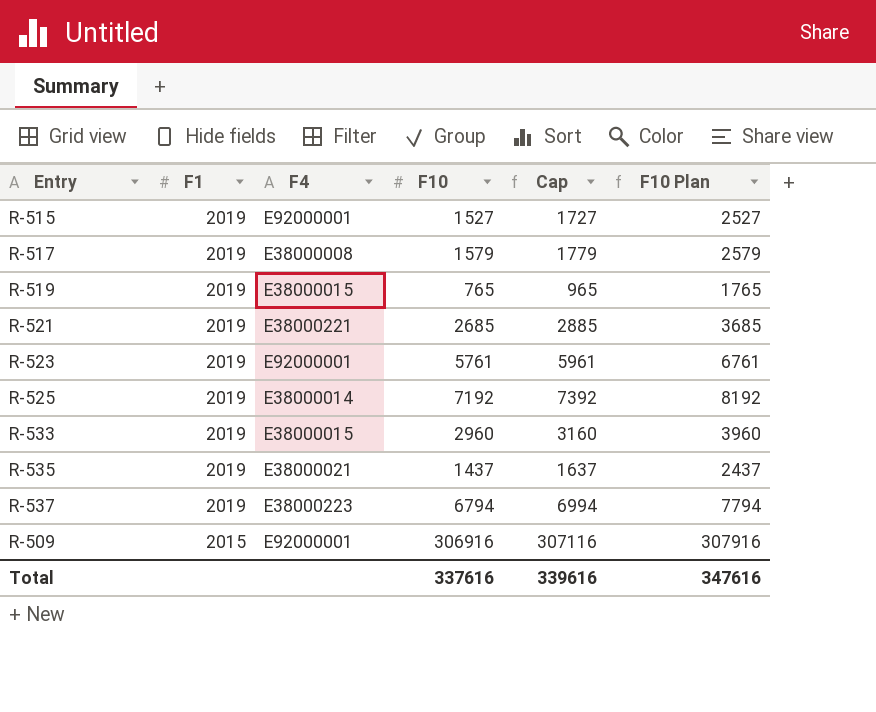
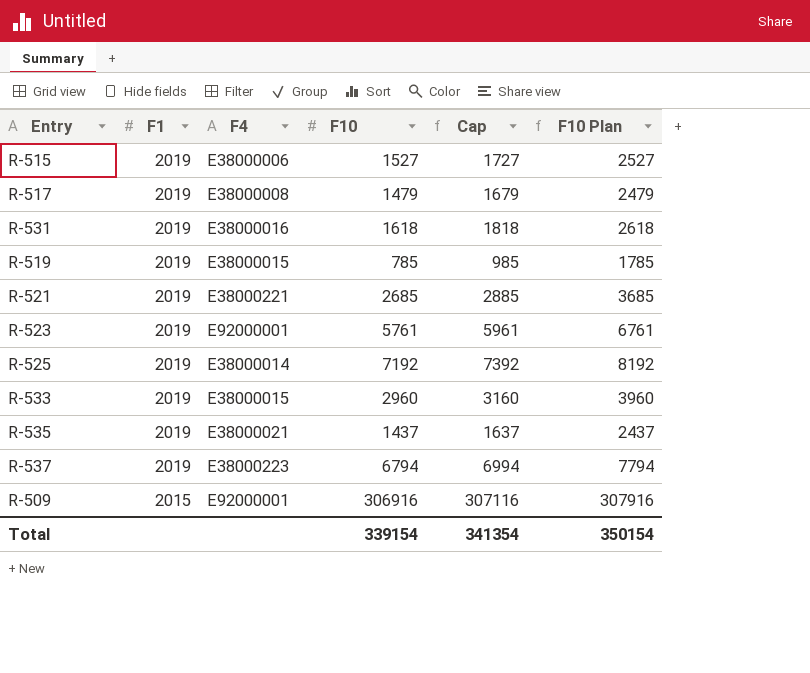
R-515 | F4: E92000001 -> E38000006
R-517 | F10: 1579 -> 1479
R-517 | Cap: 1779 -> 1679
R-517 | F10 Plan: 2579 -> 2479
row R-531: none -> 2019 | E38000016 | 1618 | 1818 | 2618
R-519 | F10: 765 -> 785
R-519 | Cap: 965 -> 985
R-519 | F10 Plan: 1765 -> 1785
Total | F10: 337616 -> 339154
Total | Cap: 339616 -> 341354
Total | F10 Plan: 347616 -> 350154

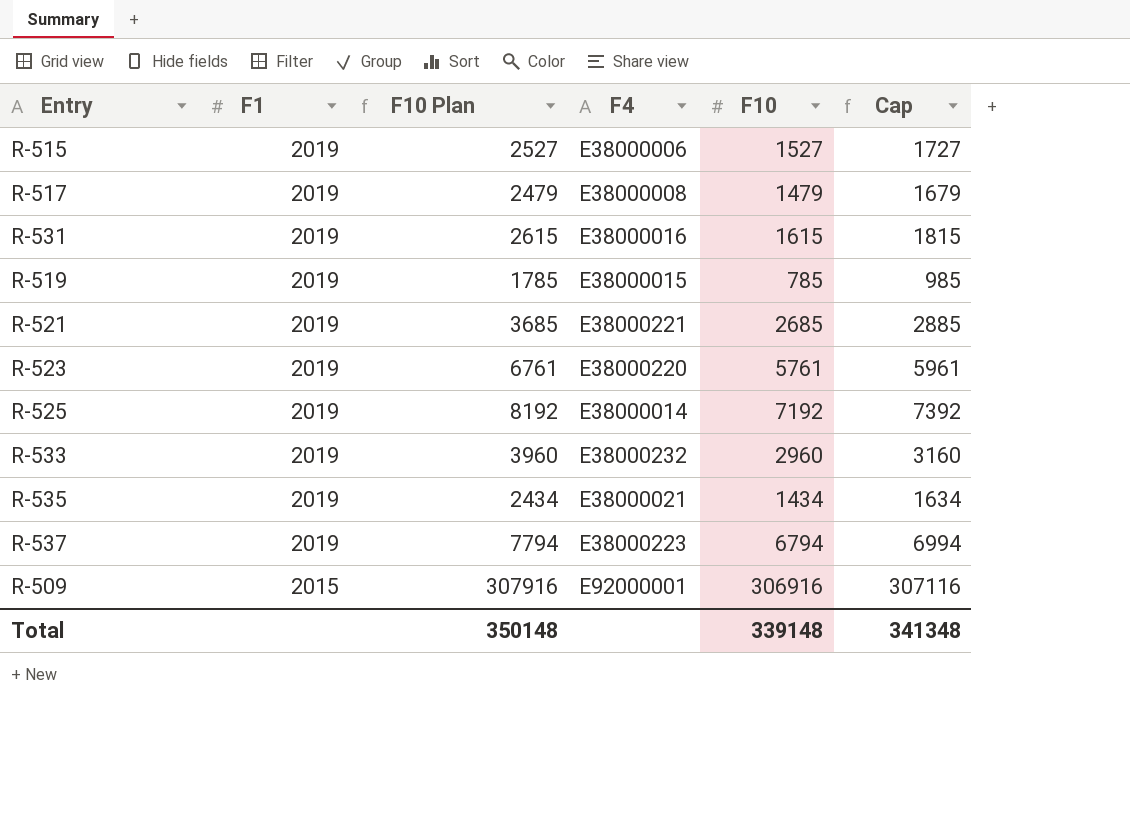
column F10 Plan | position: 6 -> 3
R-531 | F10 Plan: 2618 -> 2615
R-531 | F10: 1618 -> 1615
R-531 | Cap: 1818 -> 1815
R-523 | F4: E92000001 -> E38000220
R-533 | F4: E38000015 -> E38000232
R-535 | F10 Plan: 2437 -> 2434
R-535 | F10: 1437 -> 1434
R-535 | Cap: 1637 -> 1634
Total | F10 Plan: 350154 -> 350148
Total | F10: 339154 -> 339148
Total | Cap: 341354 -> 341348

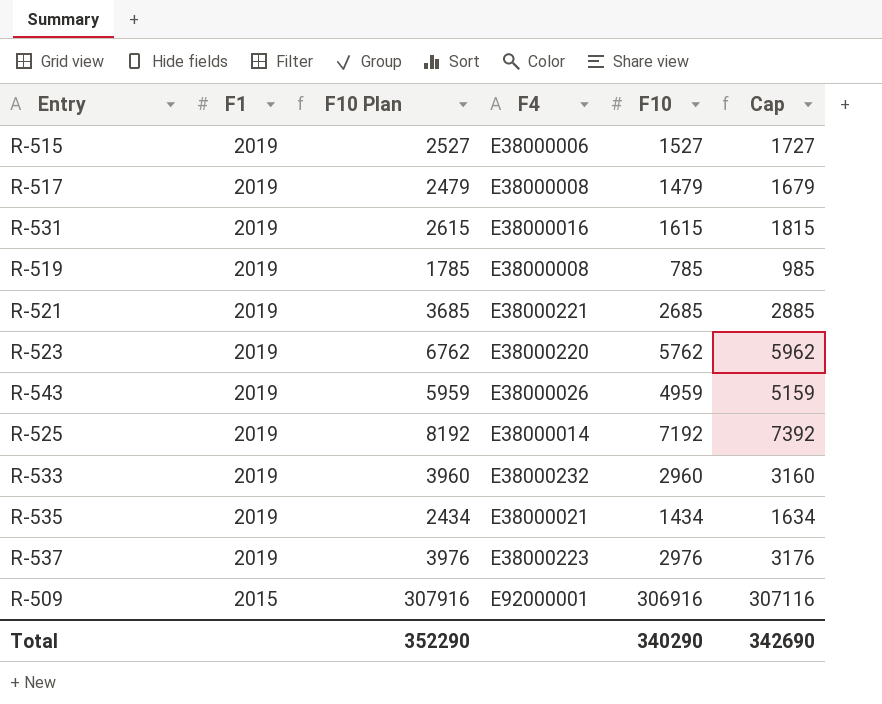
R-519 | F4: E38000015 -> E38000008
R-523 | F10 Plan: 6761 -> 6762
R-523 | F10: 5761 -> 5762
R-523 | Cap: 5961 -> 5962
row R-543: none -> 2019 | 5959 | E38000026 | 4959 | 5159
R-537 | F10 Plan: 7794 -> 3976
R-537 | F10: 6794 -> 2976
R-537 | Cap: 6994 -> 3176
Total | F10 Plan: 350148 -> 352290
Total | F10: 339148 -> 340290
Total | Cap: 341348 -> 342690

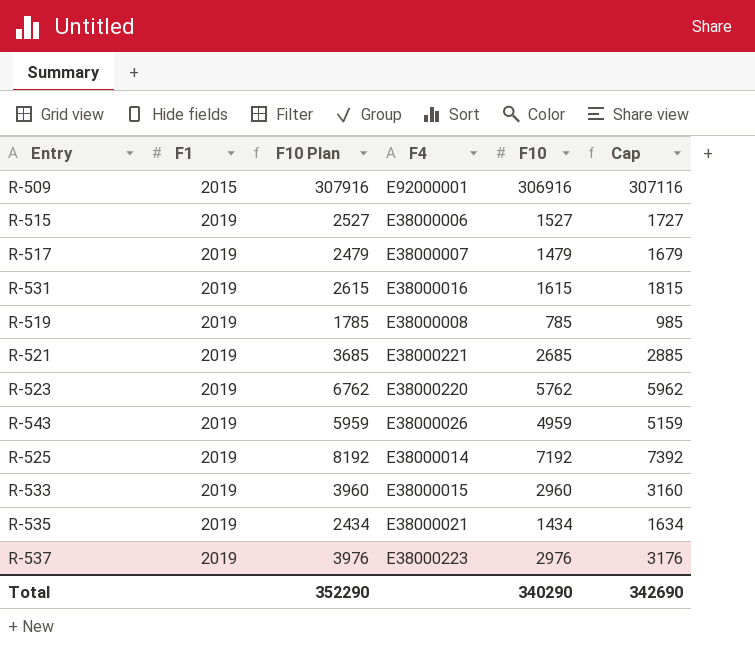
row order: F1 descending -> F1 ascending
R-517 | F4: E38000008 -> E38000007
R-533 | F4: E38000232 -> E38000015

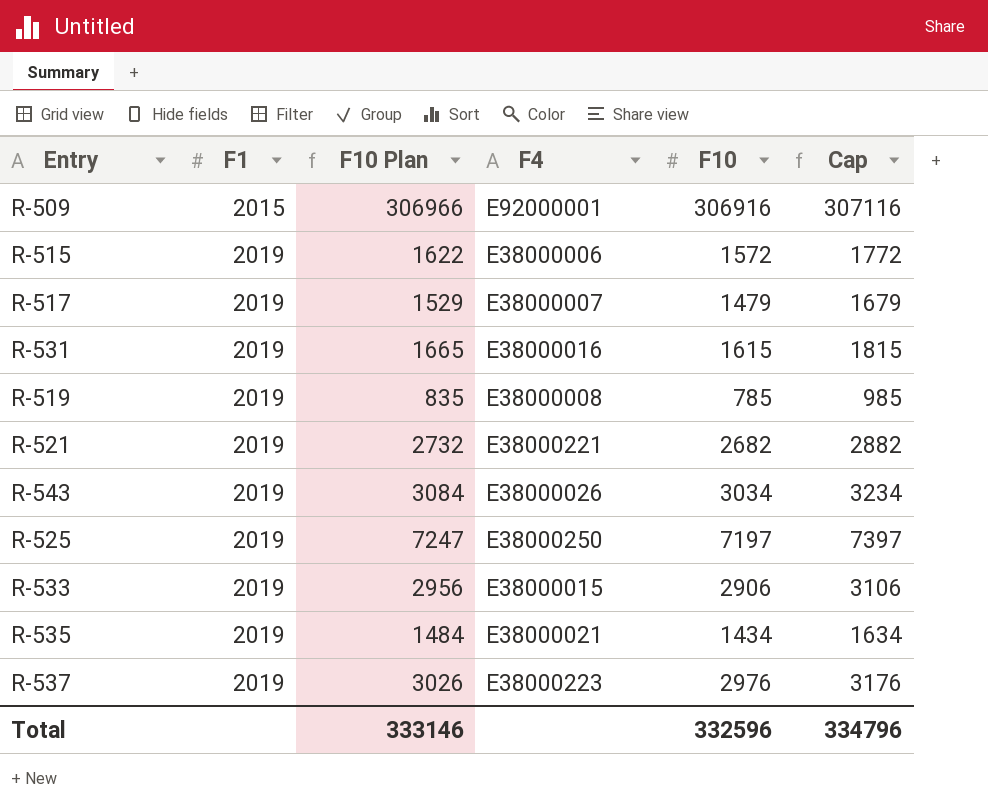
column F10 Plan | formula: [F10] + 1000 -> [F10] + 50
row R-523: 2019 | 6762 | E38000220 | 5762 | 5962 -> none
R-515 | F10: 1527 -> 1572
R-515 | Cap: 1727 -> 1772
R-521 | F10: 2685 -> 2682
R-521 | Cap: 2885 -> 2882
R-543 | F10: 4959 -> 3034
R-543 | Cap: 5159 -> 3234
R-525 | F4: E38000014 -> E38000250
R-525 | F10: 7192 -> 7197
R-525 | Cap: 7392 -> 7397
R-533 | F10: 2960 -> 2906
R-533 | Cap: 3160 -> 3106
Total | F10 Plan: 352290 -> 333146
Total | F10: 340290 -> 332596
Total | Cap: 342690 -> 334796

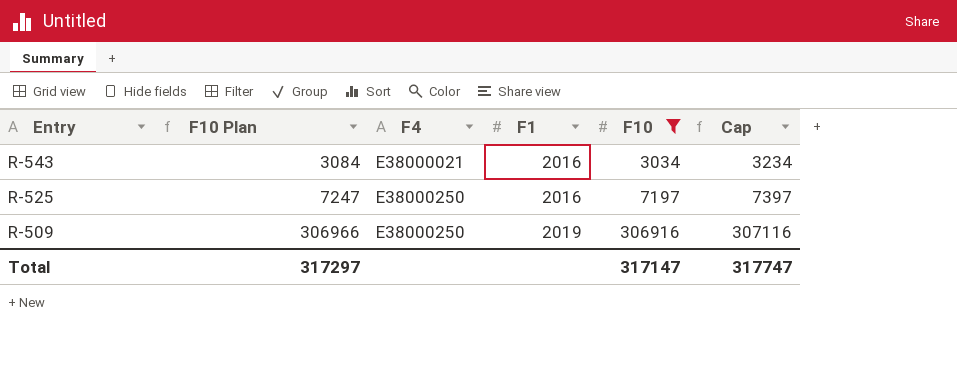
filter: none -> F10 >= 3034
row order: F1 ascending -> Entry descending
column F1 | position: 2 -> 4
R-543 | F4: E38000026 -> E38000021
R-543 | F1: 2019 -> 2016
R-525 | F1: 2019 -> 2016
R-509 | F4: E92000001 -> E38000250
R-509 | F1: 2015 -> 2019
Total | F10 Plan: 333146 -> 317297
Total | F10: 332596 -> 317147
Total | Cap: 334796 -> 317747

